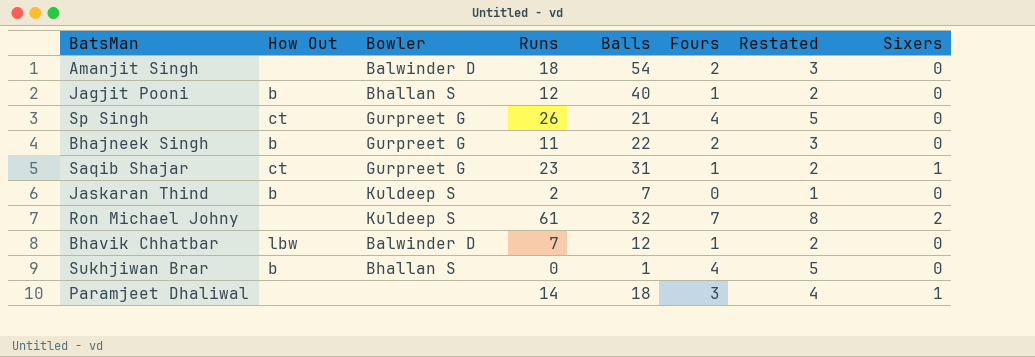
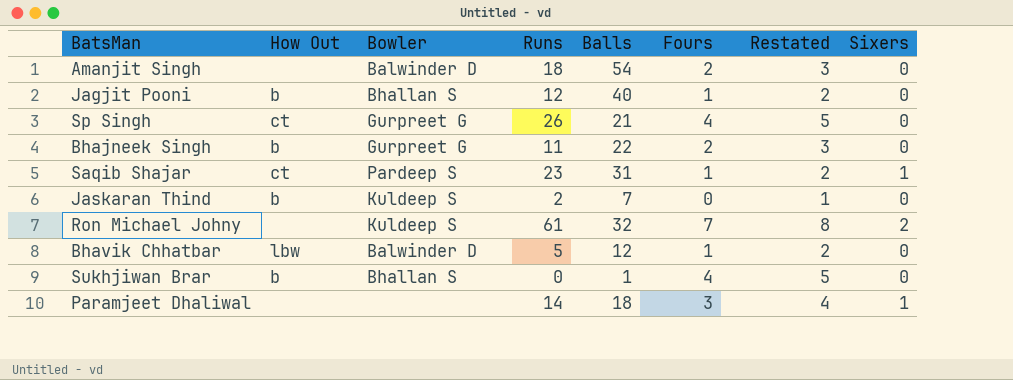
Saqib Shajar | Bowler: Gurpreet G -> Pardeep S
Bhavik Chhatbar | Runs: 7 -> 5

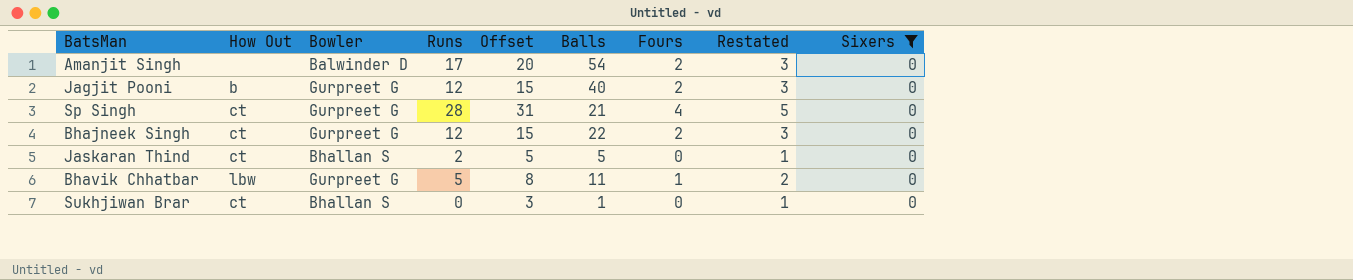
filter: none -> Sixers = 0
column Offset | formula: none -> [Runs] + 3
Amanjit Singh | Runs: 18 -> 17
Jagjit Pooni | Bowler: Bhallan S -> Gurpreet G
Jagjit Pooni | Fours: 1 -> 2
Jagjit Pooni | Restated: 2 -> 3
Sp Singh | Runs: 26 -> 28
Bhajneek Singh | How Out: b -> ct
Bhajneek Singh | Runs: 11 -> 12
Jaskaran Thind | How Out: b -> ct
Jaskaran Thind | Bowler: Kuldeep S -> Bhallan S
Jaskaran Thind | Balls: 7 -> 5
Bhavik Chhatbar | Bowler: Balwinder D -> Gurpreet G
Bhavik Chhatbar | Balls: 12 -> 11
Sukhjiwan Brar | How Out: b -> ct
Sukhjiwan Brar | Fours: 4 -> 0
Sukhjiwan Brar | Restated: 5 -> 1

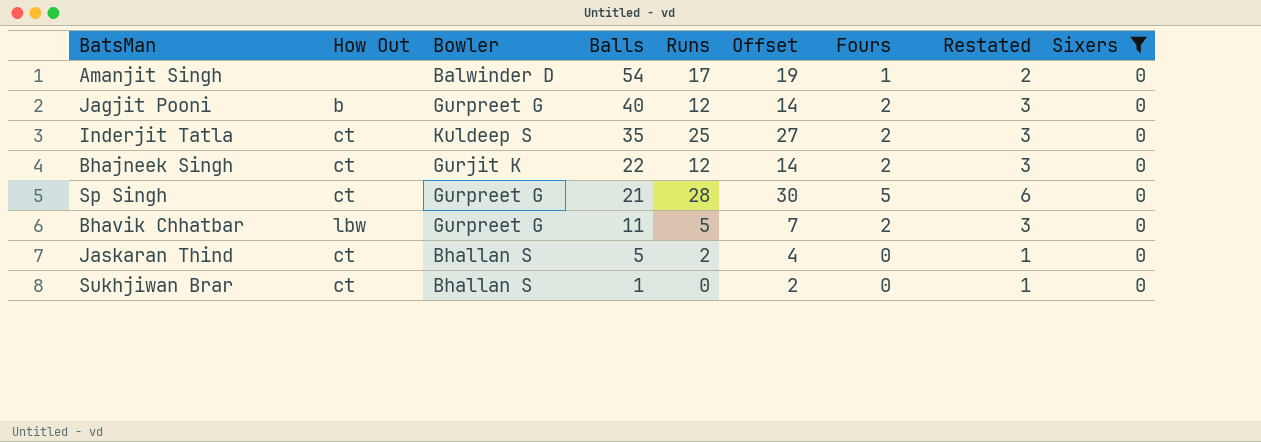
row order: none -> Balls descending
column Balls | position: 6 -> 4
column Offset | formula: [Runs] + 3 -> [Runs] + 2
Amanjit Singh | Fours: 2 -> 1
Amanjit Singh | Restated: 3 -> 2
row Inderjit Tatla: none -> ct | Kuldeep S | 35 | 25 | 27 | 2 | 3 | 0
Bhajneek Singh | Bowler: Gurpreet G -> Gurjit K
Sp Singh | Fours: 4 -> 5
Sp Singh | Restated: 5 -> 6
Bhavik Chhatbar | Fours: 1 -> 2
Bhavik Chhatbar | Restated: 2 -> 3

